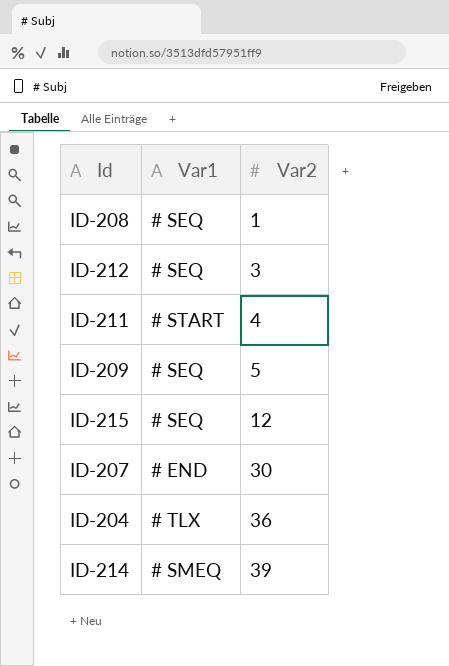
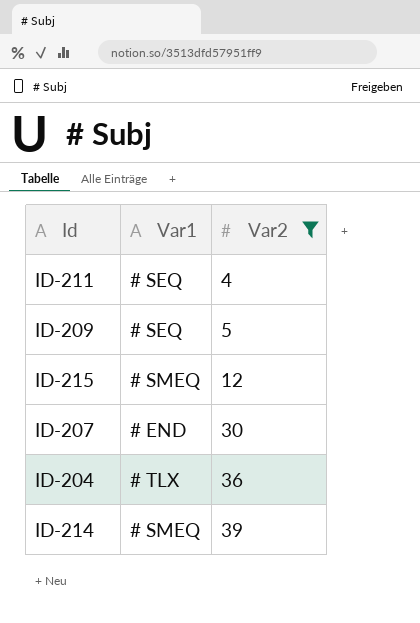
filter: none -> Var2 >= 4
ID-211 | Var1: # START -> # SEQ
ID-215 | Var1: # SEQ -> # SMEQ

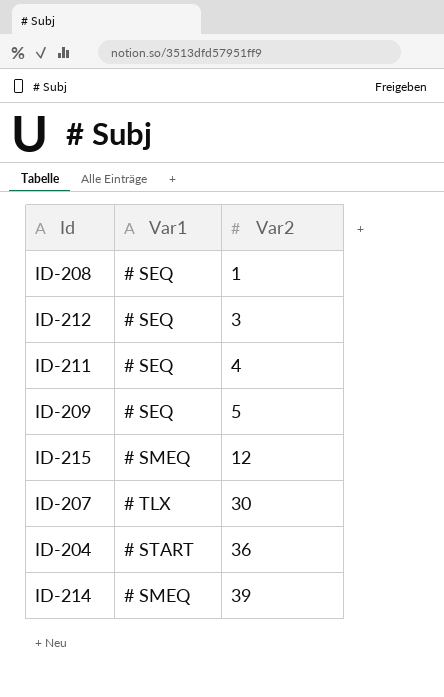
filter: Var2 >= 4 -> none
ID-207 | Var1: # END -> # TLX
ID-204 | Var1: # TLX -> # START

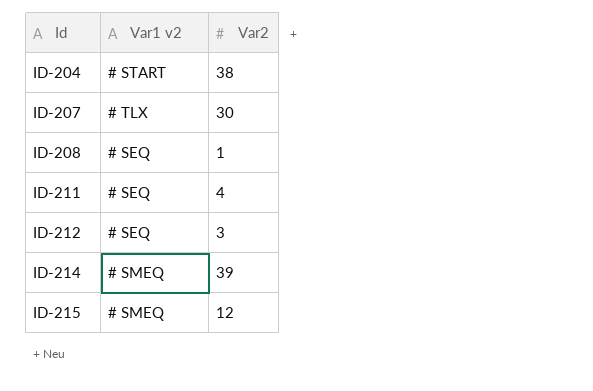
row order: Var2 ascending -> Id ascending
column name: Var1 -> Var1 v2
row ID-209: # SEQ | 5 -> none
ID-204 | Var2: 36 -> 38

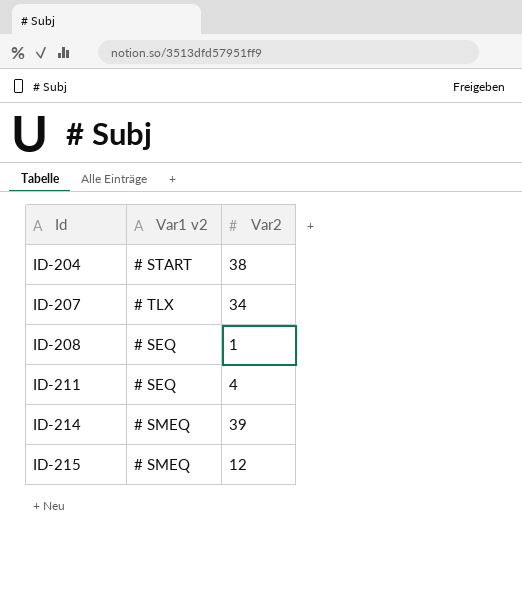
row ID-212: # SEQ | 3 -> none
ID-207 | Var2: 30 -> 34

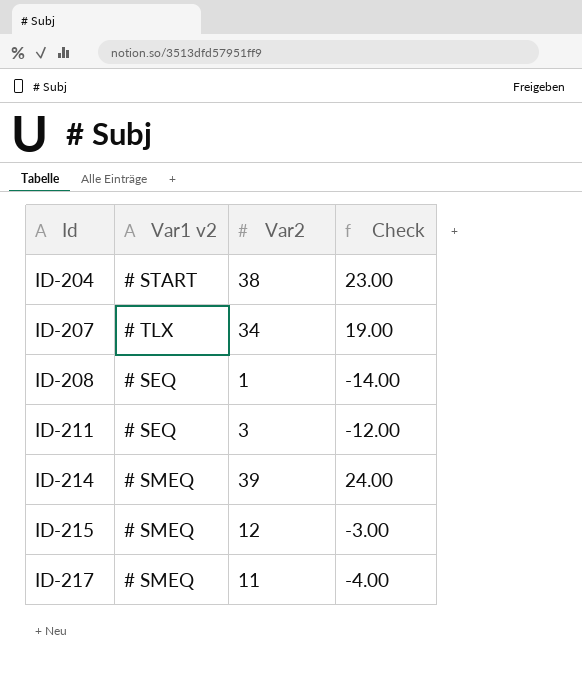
column Check | formula: none -> [Var2] - 15
ID-211 | Var2: 4 -> 3
row ID-217: none -> # SMEQ | 11 | -4.00

